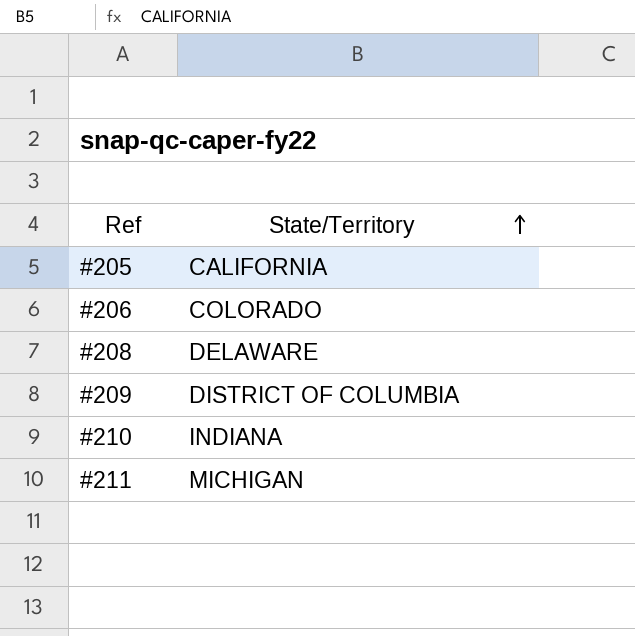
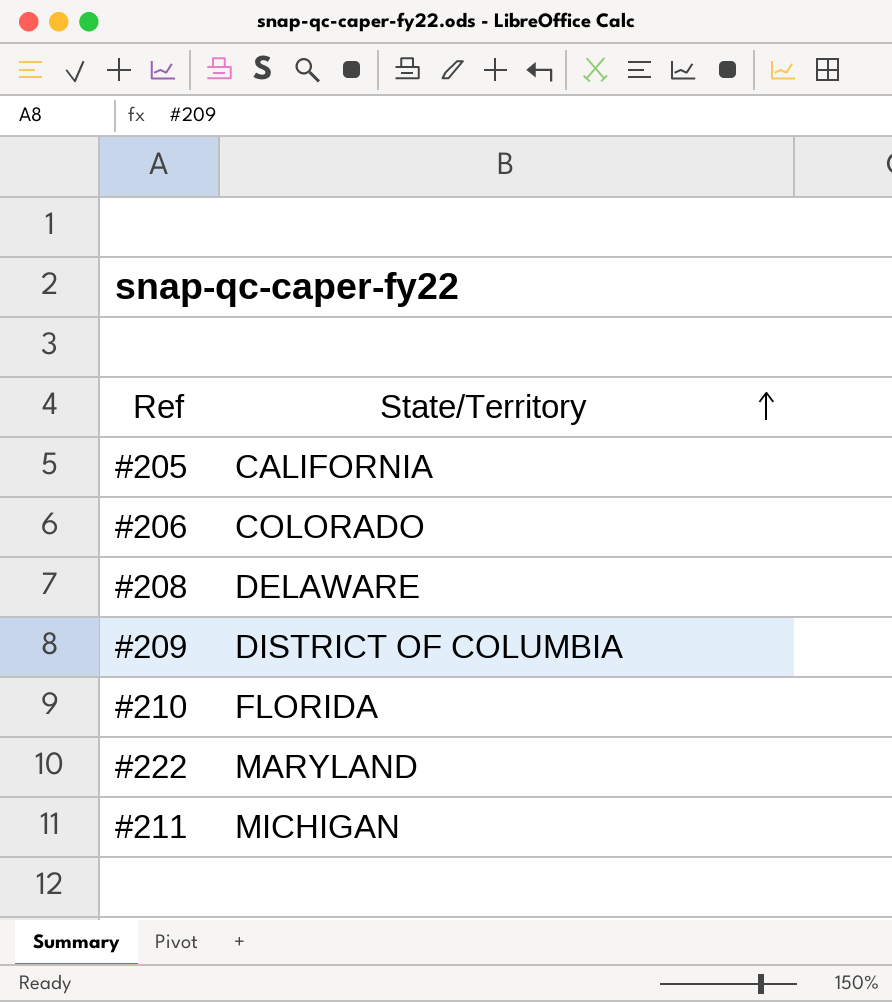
#210 | State/Territory: INDIANA -> FLORIDA
row #222: none -> MARYLAND

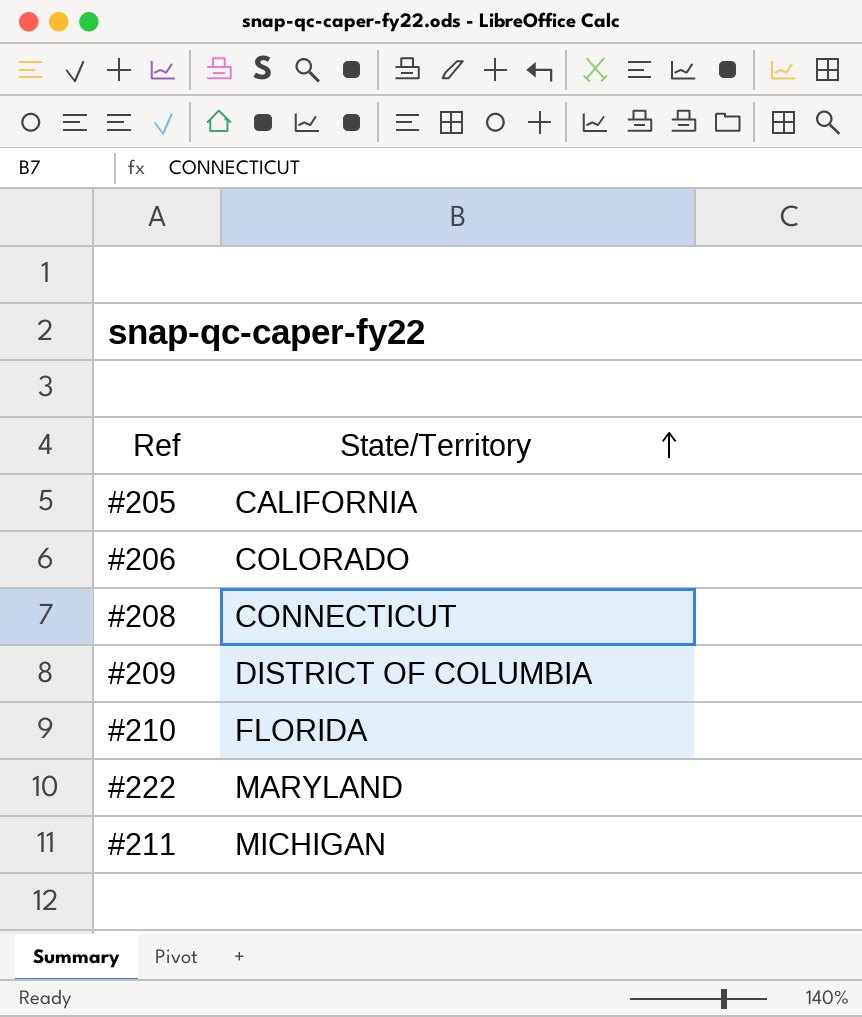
#208 | State/Territory: DELAWARE -> CONNECTICUT

